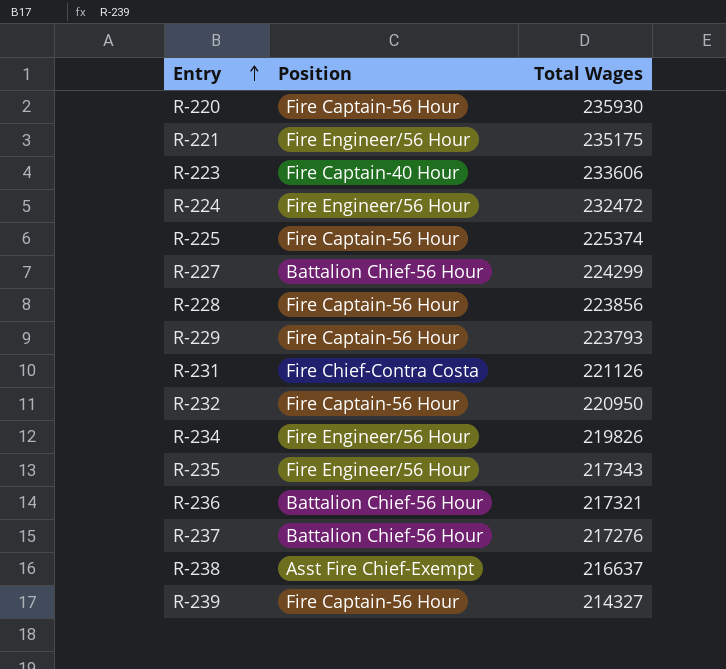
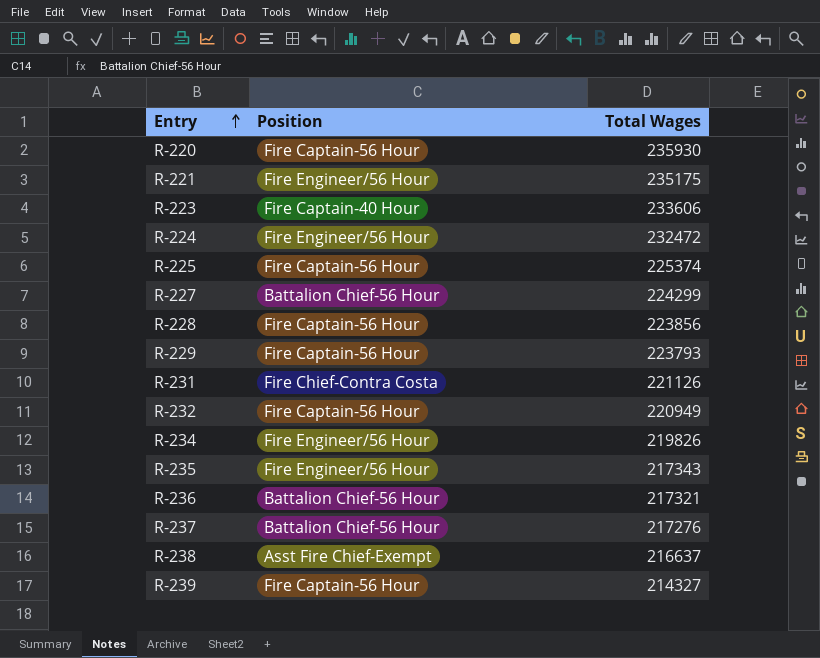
R-232 | Total Wages: 220950 -> 220949

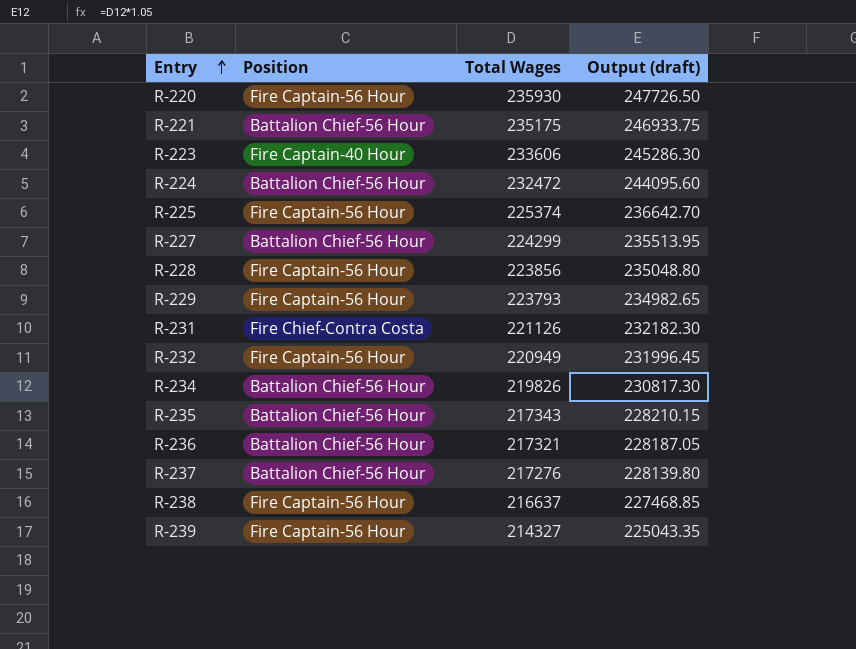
column Output (draft) | formula: none -> [Total Wages] * 1.05
R-221 | Position: Fire Engineer/56 Hour -> Battalion Chief-56 Hour
R-224 | Position: Fire Engineer/56 Hour -> Battalion Chief-56 Hour
R-234 | Position: Fire Engineer/56 Hour -> Battalion Chief-56 Hour
R-235 | Position: Fire Engineer/56 Hour -> Battalion Chief-56 Hour
R-238 | Position: Asst Fire Chief-Exempt -> Fire Captain-56 Hour

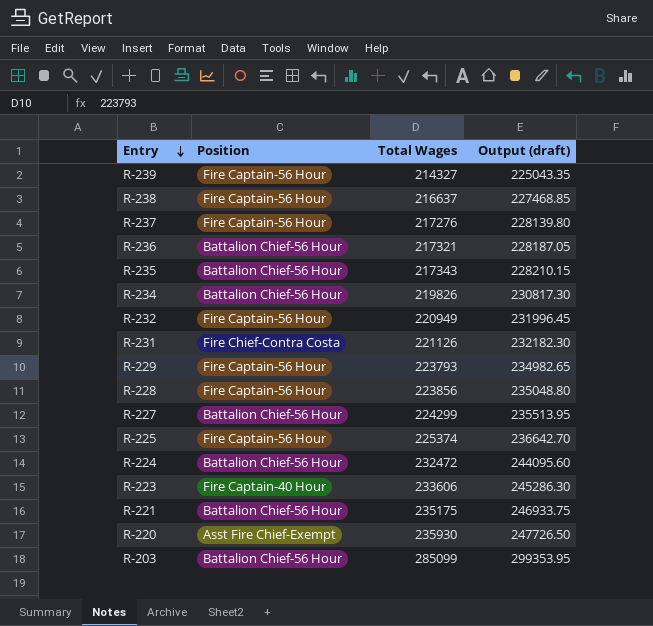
row order: Entry ascending -> Entry descending
R-237 | Position: Battalion Chief-56 Hour -> Fire Captain-56 Hour
R-220 | Position: Fire Captain-56 Hour -> Asst Fire Chief-Exempt
row R-203: none -> Battalion Chief-56 Hour | 285099 | 299353.95

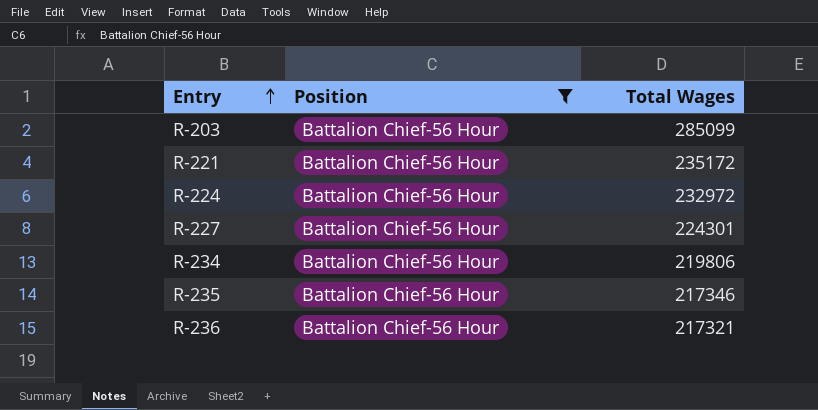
filter: none -> Position = Battalion Chief-56 Hour
row order: Entry descending -> Entry ascending
column Output (draft) | formula: [Total Wages] * 1.05 -> none
R-221 | Total Wages: 235175 -> 235172
R-224 | Total Wages: 232472 -> 232972
R-227 | Total Wages: 224299 -> 224301
R-234 | Total Wages: 219826 -> 219806
R-235 | Total Wages: 217343 -> 217346

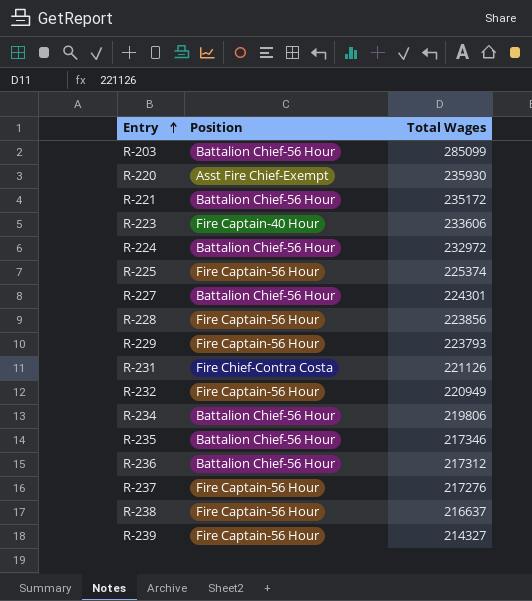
filter: Position = Battalion Chief-56 Hour -> none
R-236 | Total Wages: 217321 -> 217312

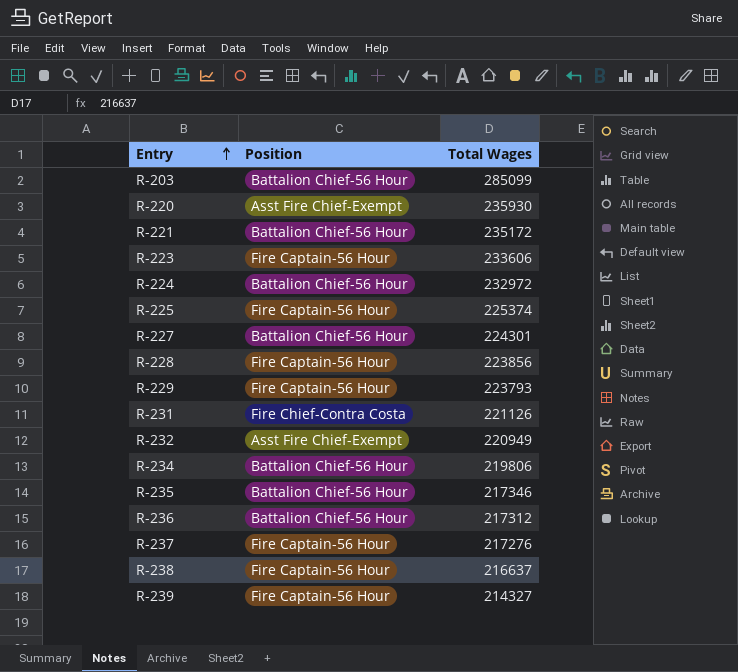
R-223 | Position: Fire Captain-40 Hour -> Fire Captain-56 Hour
R-232 | Position: Fire Captain-56 Hour -> Asst Fire Chief-Exempt

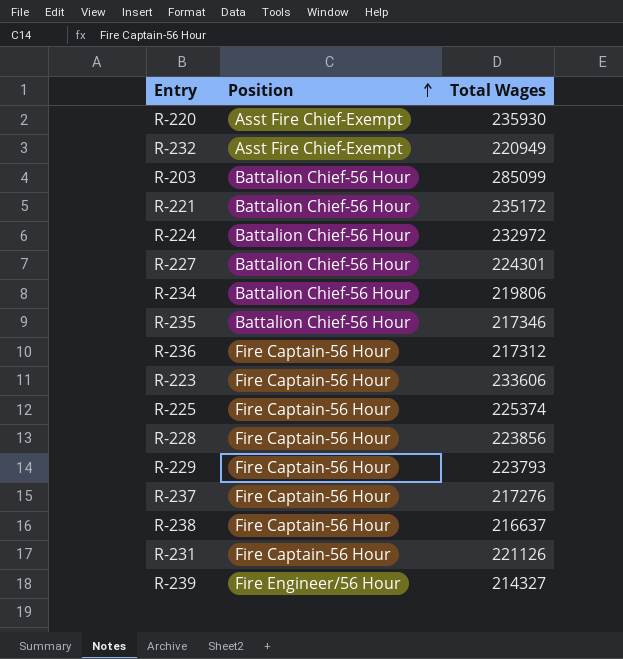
row order: Entry ascending -> Position ascending
R-236 | Position: Battalion Chief-56 Hour -> Fire Captain-56 Hour
R-231 | Position: Fire Chief-Contra Costa -> Fire Captain-56 Hour
R-239 | Position: Fire Captain-56 Hour -> Fire Engineer/56 Hour

